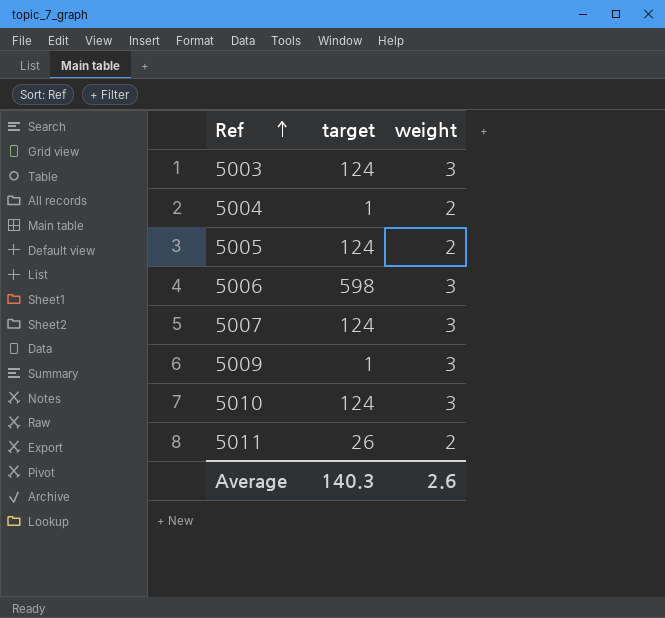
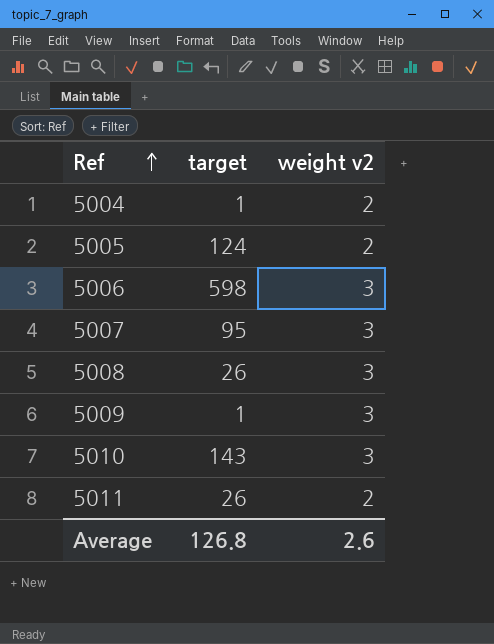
column name: weight -> weight v2
row 5003: 124 | 3 -> none
5007 | target: 124 -> 95
row 5008: none -> 26 | 3
5010 | target: 124 -> 143
Average | target: 140.3 -> 126.8

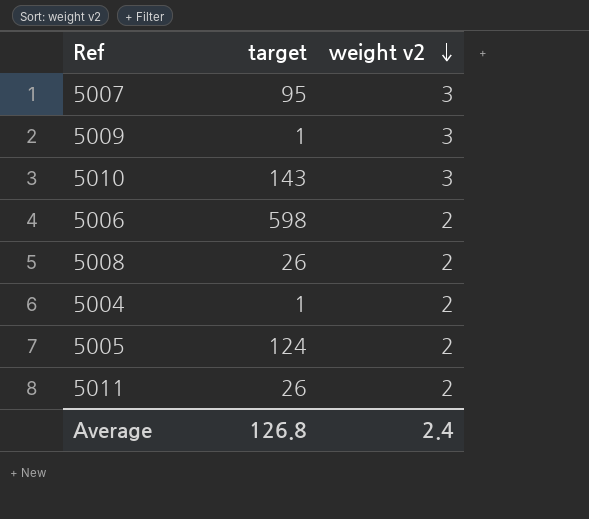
row order: Ref ascending -> weight v2 descending
5006 | weight v2: 3 -> 2
5008 | weight v2: 3 -> 2
Average | weight v2: 2.6 -> 2.4

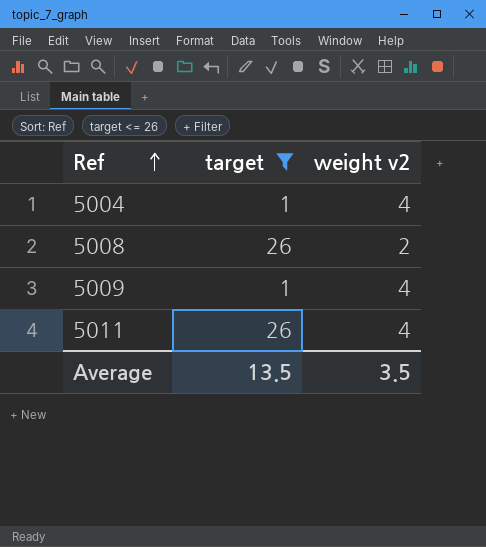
filter: none -> target <= 26
row order: weight v2 descending -> Ref ascending
5004 | weight v2: 2 -> 4
5009 | weight v2: 3 -> 4
5011 | weight v2: 2 -> 4
Average | target: 126.8 -> 13.5
Average | weight v2: 2.4 -> 3.5

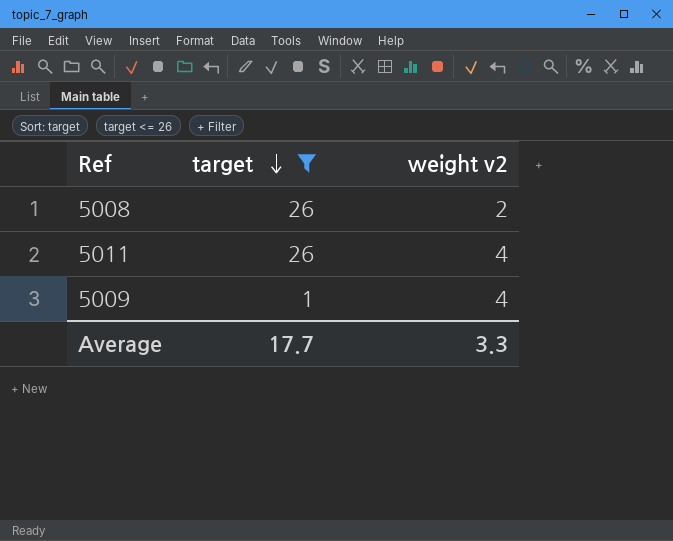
row order: Ref ascending -> target descending
row 5004: 1 | 4 -> none
Average | target: 13.5 -> 17.7
Average | weight v2: 3.5 -> 3.3

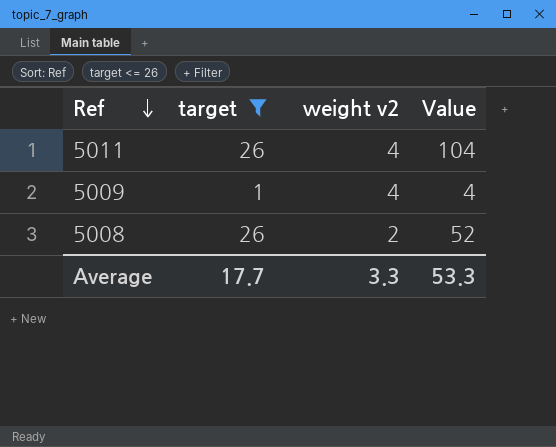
row order: target descending -> Ref descending
column Value | formula: none -> [target] * [weight v2]

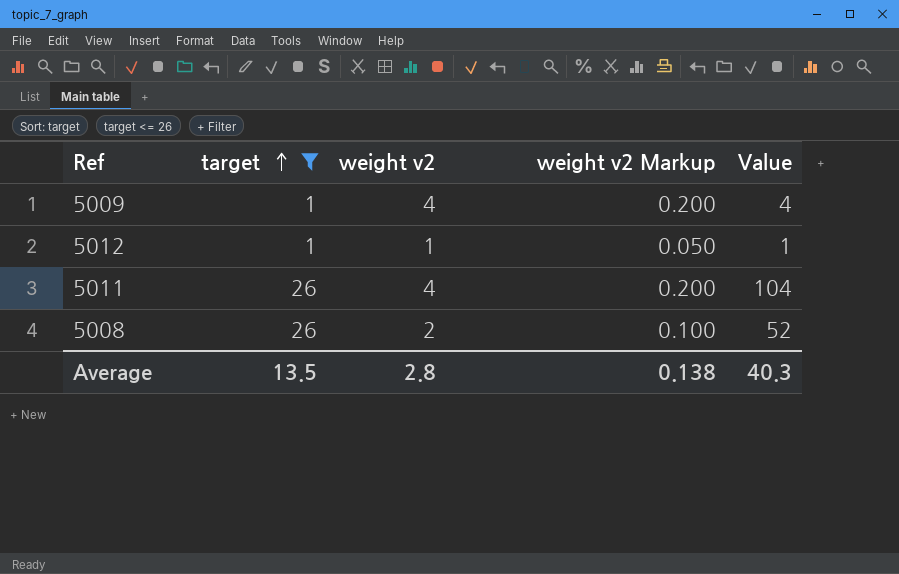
row order: Ref descending -> target ascending
column weight v2 Markup | formula: none -> [weight v2] * 0.05
row 5012: none -> 1 | 1 | 0.050 | 1
Average | target: 17.7 -> 13.5
Average | weight v2: 3.3 -> 2.8
Average | Value: 53.3 -> 40.3

